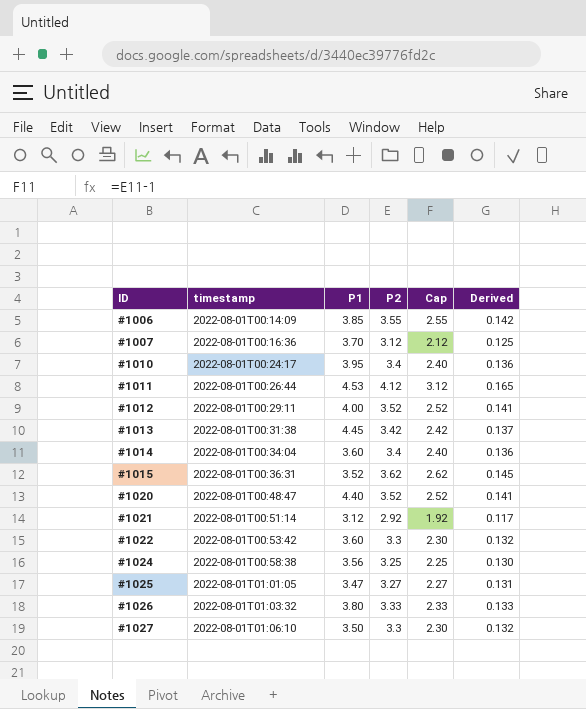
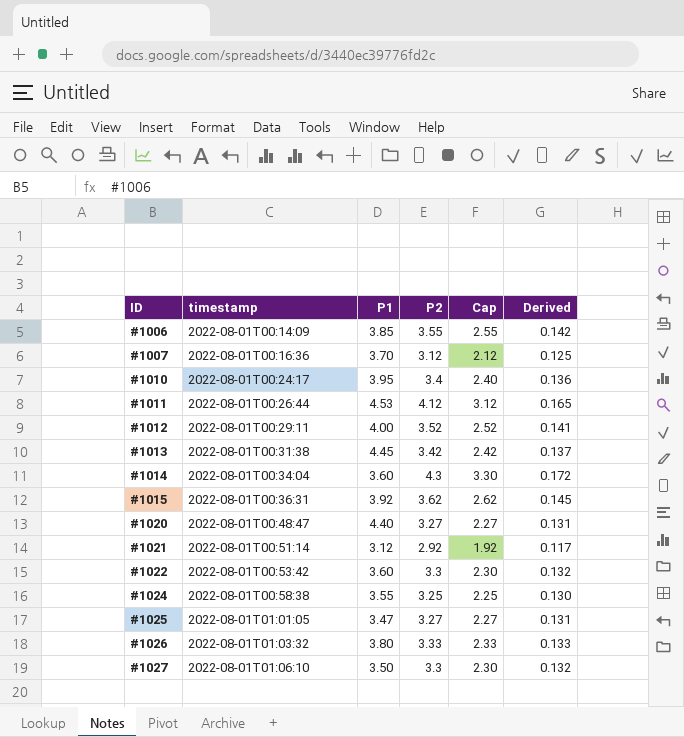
#1014 | P2: 3.4 -> 4.3
#1014 | Cap: 2.40 -> 3.30
#1014 | Derived: 0.136 -> 0.172
#1015 | P1: 3.52 -> 3.92
#1020 | P2: 3.52 -> 3.27
#1020 | Cap: 2.52 -> 2.27
#1020 | Derived: 0.141 -> 0.131
#1024 | P1: 3.56 -> 3.55

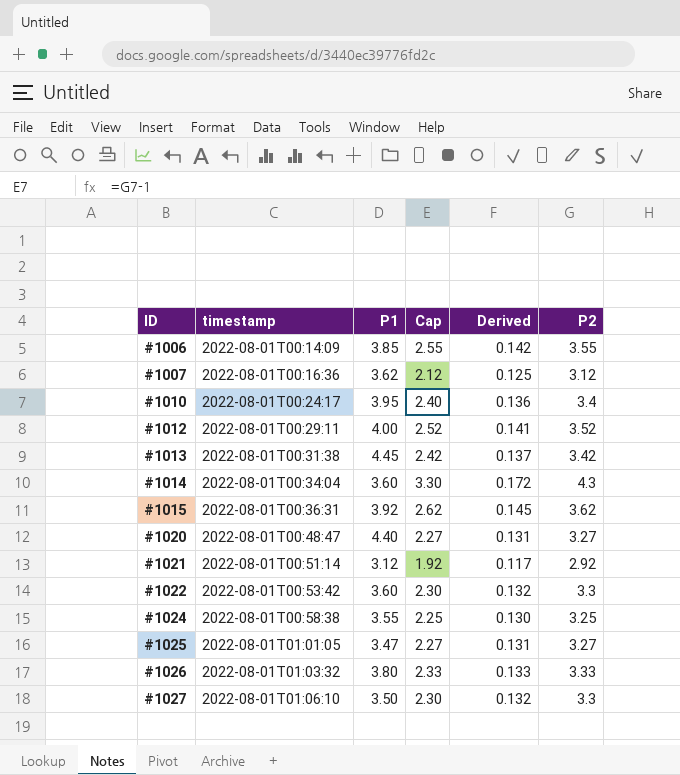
column P2 | position: 4 -> 6
row #1011: 2022-08-01T00:26:44 | 4.53 | 4.12 | 3.12 | 0.165 -> none
#1007 | P1: 3.70 -> 3.62

